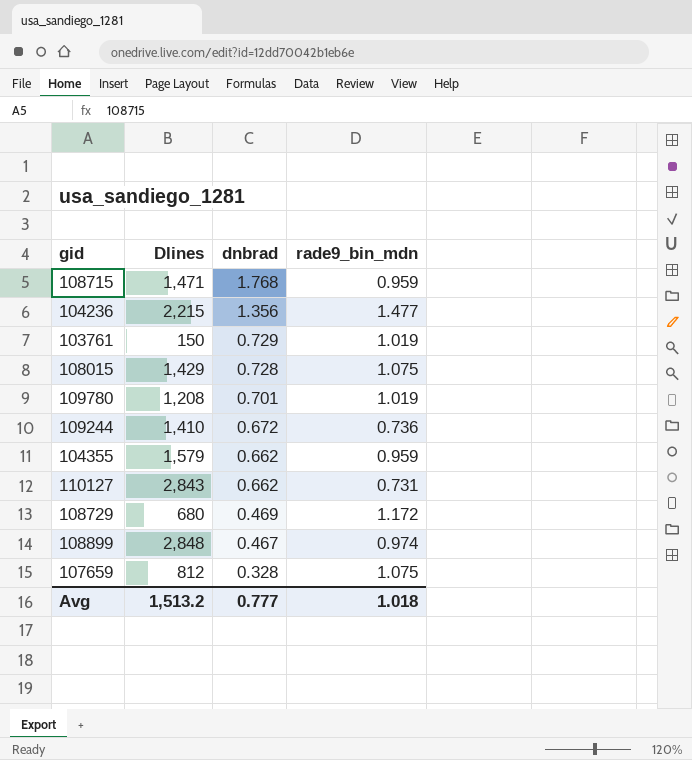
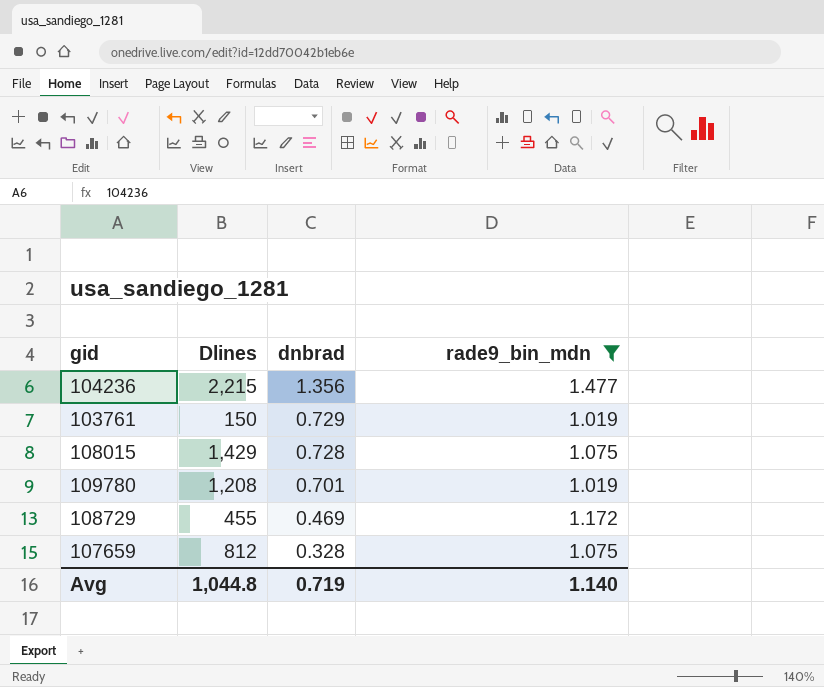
filter: none -> rade9_bin_mdn >= 1.019
108729 | Dlines: 680 -> 455
Avg | Dlines: 1,513.2 -> 1,044.8
Avg | dnbrad: 0.777 -> 0.719
Avg | rade9_bin_mdn: 1.018 -> 1.140

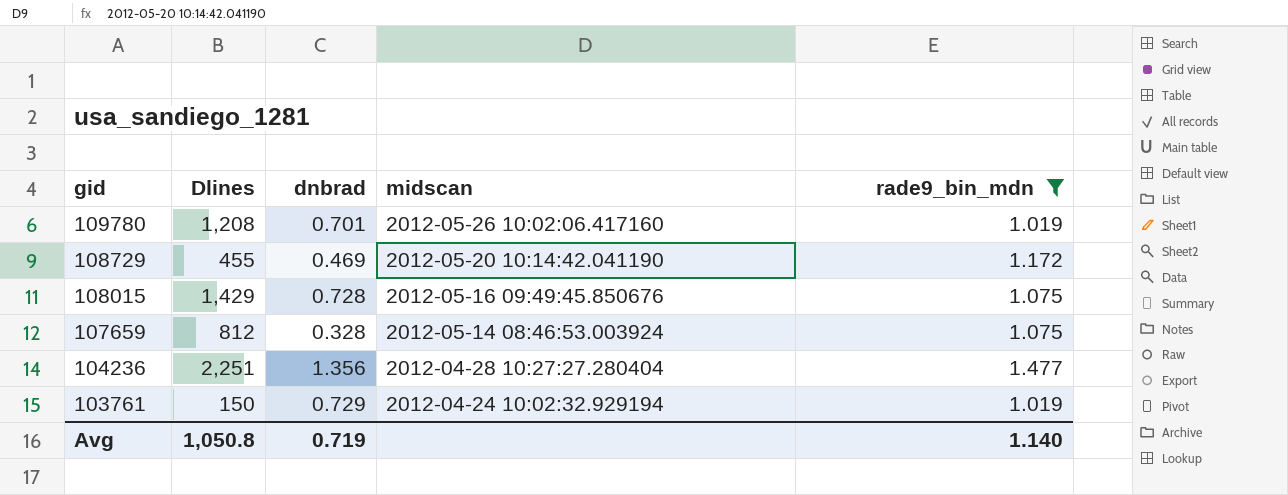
row order: dnbrad descending -> gid descending
column midscan | position: none -> 4
104236 | Dlines: 2,215 -> 2,251
Avg | Dlines: 1,044.8 -> 1,050.8

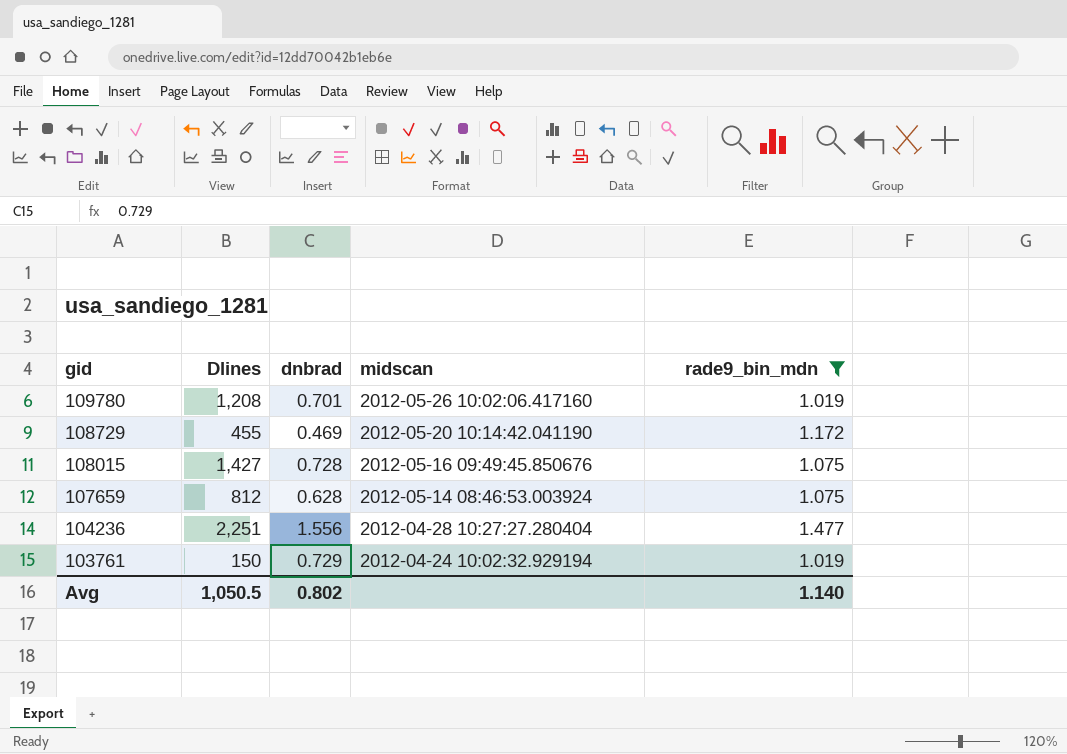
108015 | Dlines: 1,429 -> 1,427
107659 | dnbrad: 0.328 -> 0.628
104236 | dnbrad: 1.356 -> 1.556
Avg | Dlines: 1,050.8 -> 1,050.5
Avg | dnbrad: 0.719 -> 0.802

